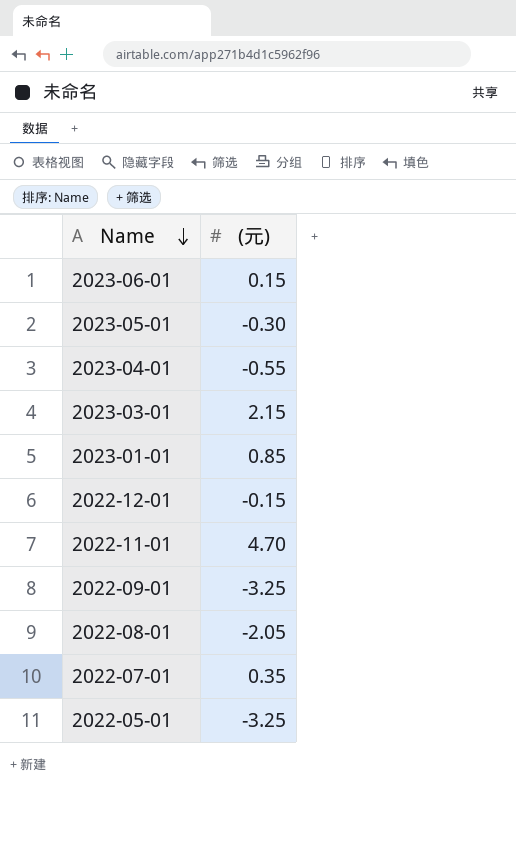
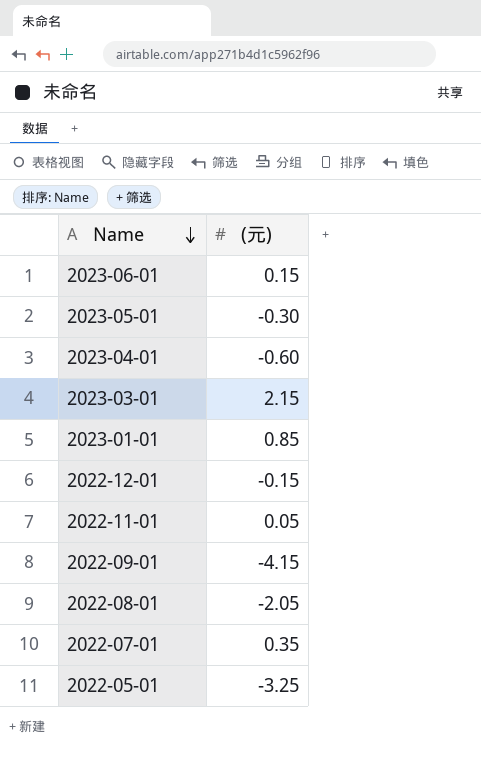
2023-04-01 | (元): -0.55 -> -0.60
2022-11-01 | (元): 4.70 -> 0.05
2022-09-01 | (元): -3.25 -> -4.15

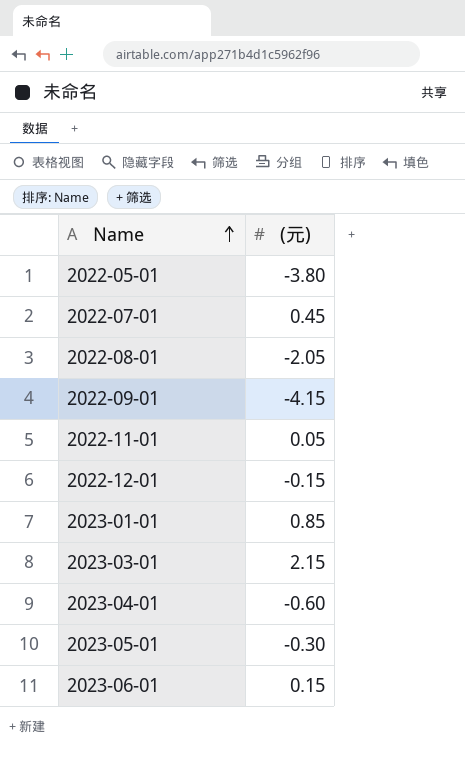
row order: Name descending -> Name ascending
2022-05-01 | (元): -3.25 -> -3.80
2022-07-01 | (元): 0.35 -> 0.45

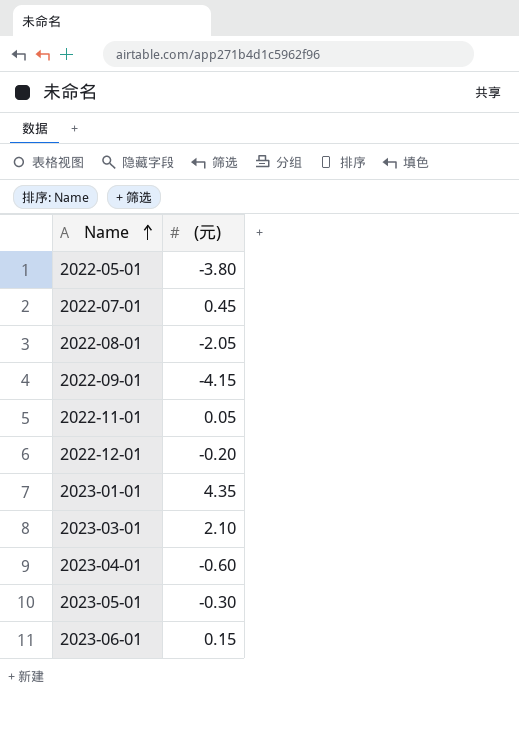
2022-12-01 | (元): -0.15 -> -0.20
2023-01-01 | (元): 0.85 -> 4.35
2023-03-01 | (元): 2.15 -> 2.10

